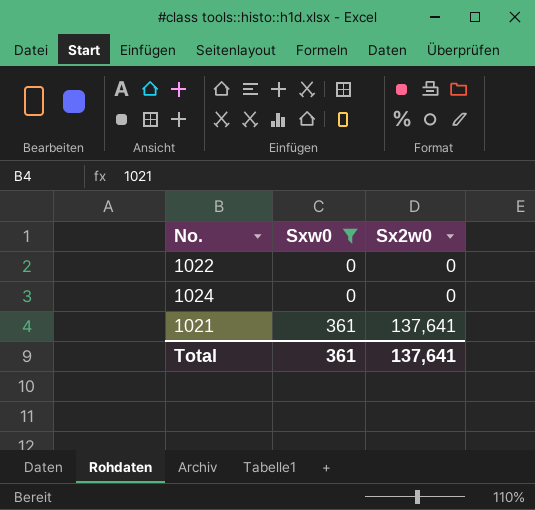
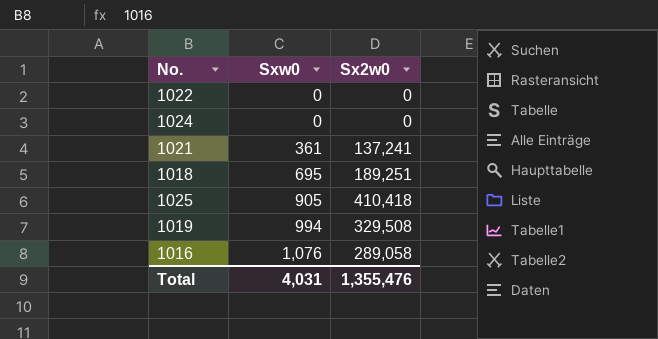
filter: Sxw0 <= 361 -> none
1021 | Sx2w0: 137,641 -> 137,241
Total | Sxw0: 361 -> 4,031
Total | Sx2w0: 137,641 -> 1,355,476

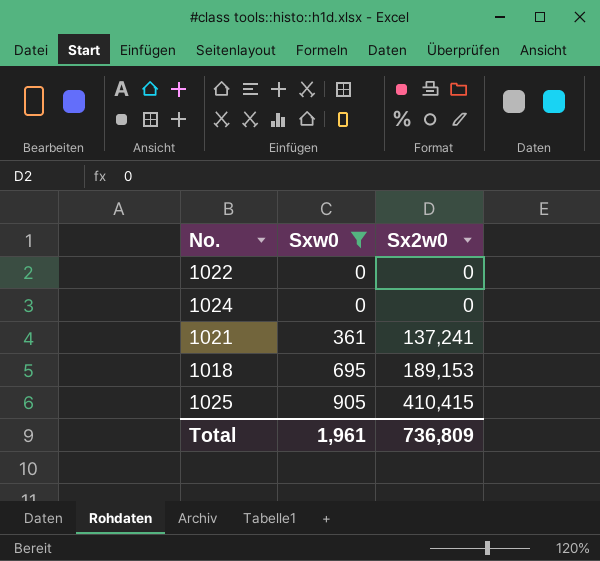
filter: none -> Sxw0 <= 905
1018 | Sx2w0: 189,251 -> 189,153
1025 | Sx2w0: 410,418 -> 410,415
Total | Sxw0: 4,031 -> 1,961
Total | Sx2w0: 1,355,476 -> 736,809

